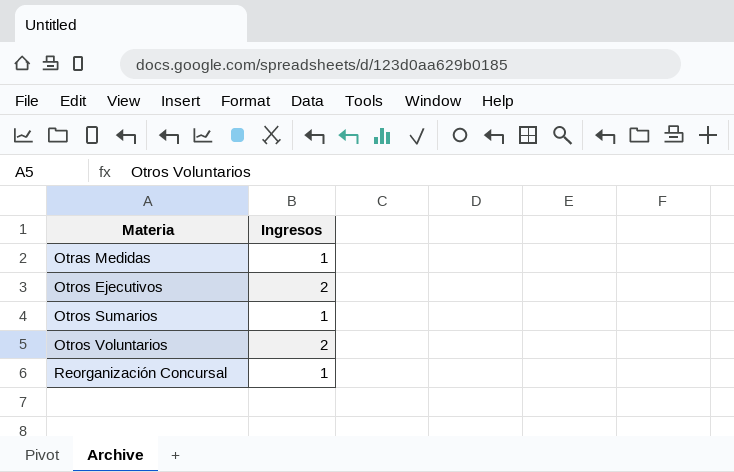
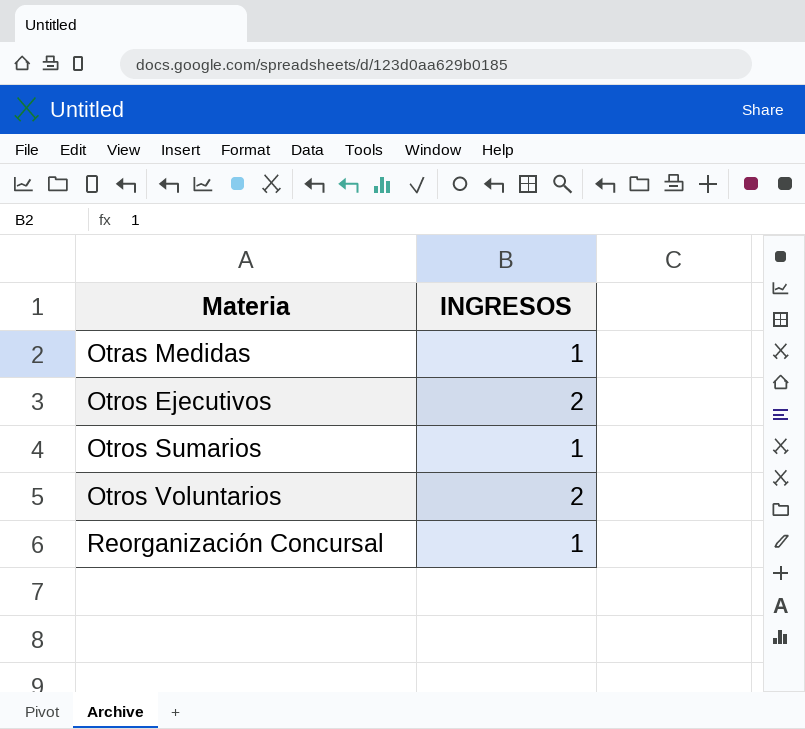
column name: Ingresos -> INGRESOS

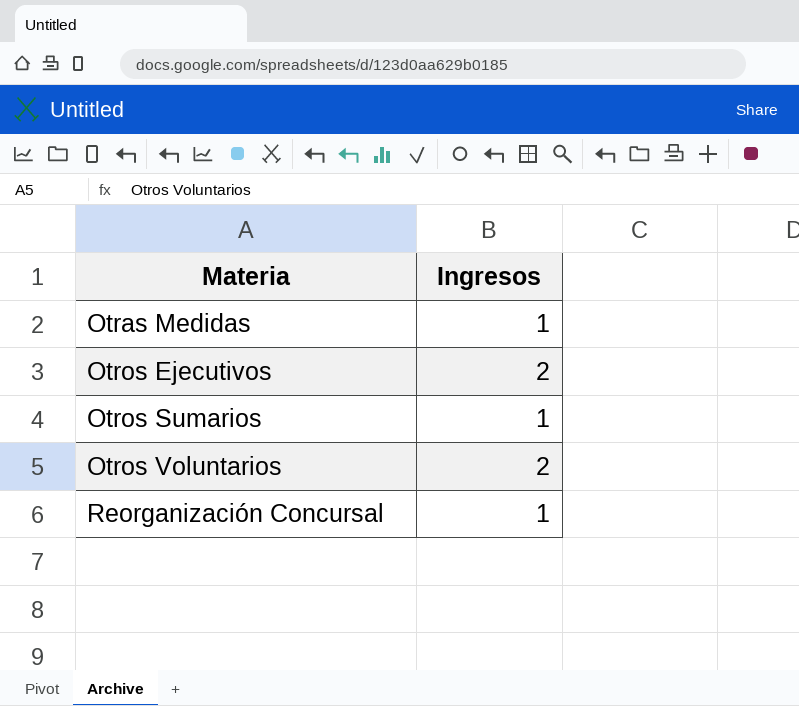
column name: INGRESOS -> Ingresos

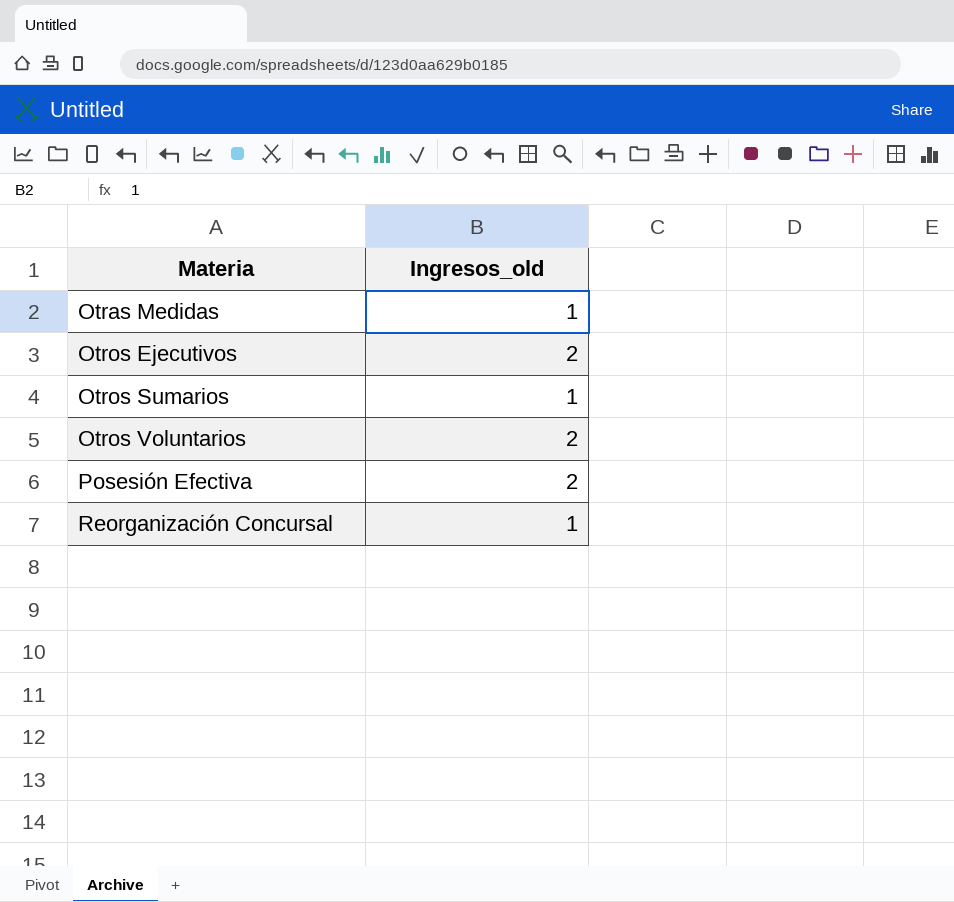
column name: Ingresos -> Ingresos_old
row Posesión Efectiva: none -> 2

